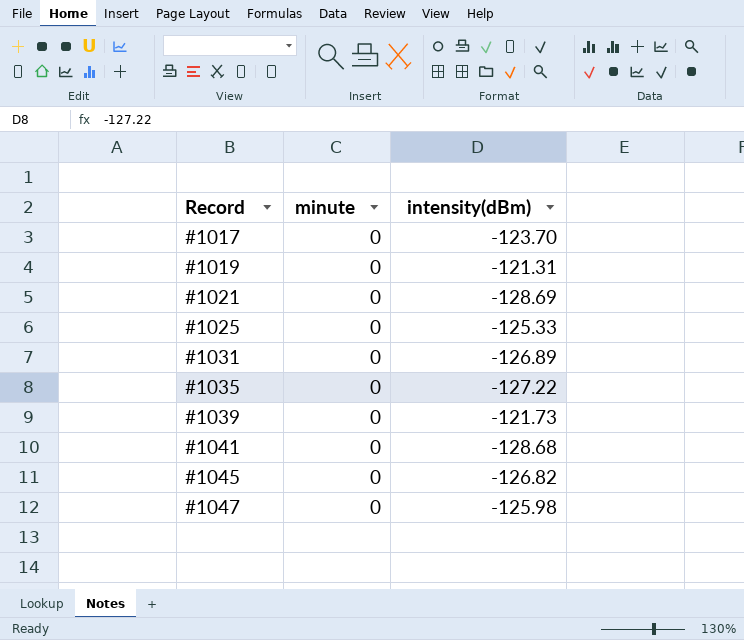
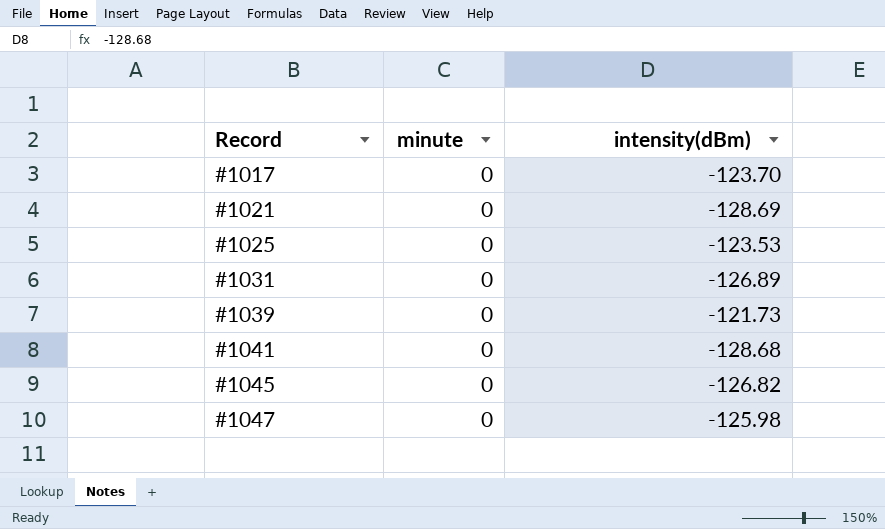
row #1019: 0 | -121.31 -> none
row #1035: 0 | -127.22 -> none
#1025 | intensity(dBm): -125.33 -> -123.53

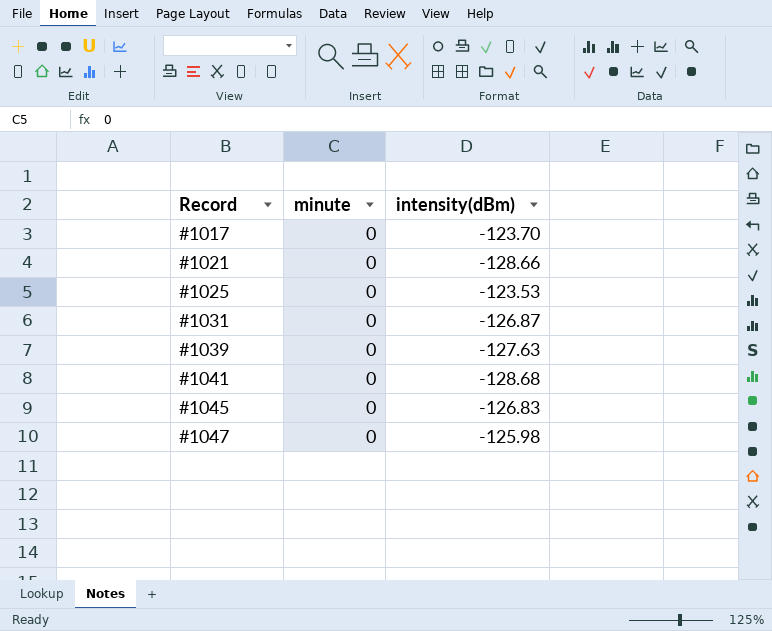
#1021 | intensity(dBm): -128.69 -> -128.66
#1031 | intensity(dBm): -126.89 -> -126.87
#1039 | intensity(dBm): -121.73 -> -127.63
#1045 | intensity(dBm): -126.82 -> -126.83

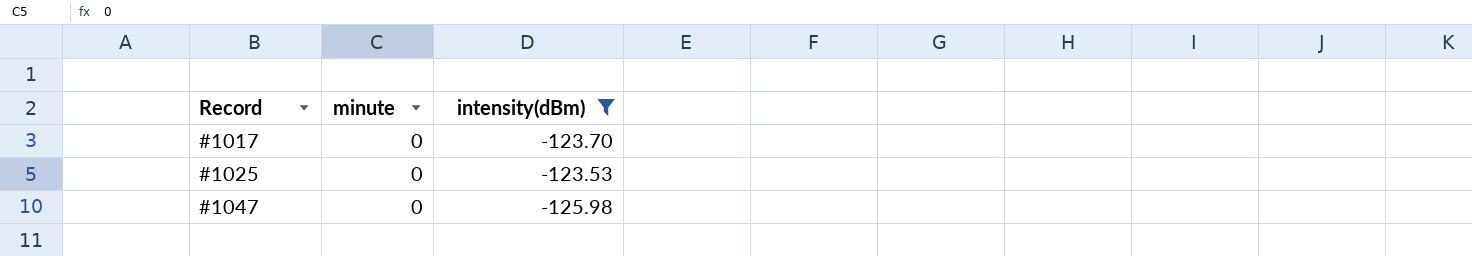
filter: none -> intensity(dBm) >= -125.98

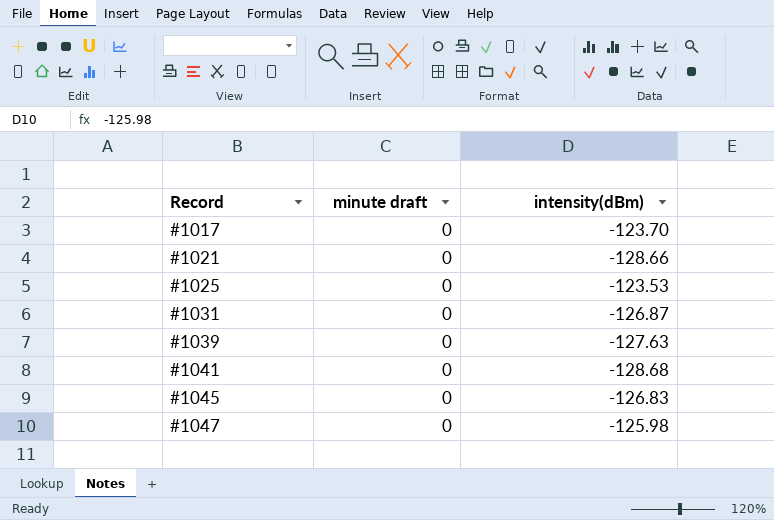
filter: intensity(dBm) >= -125.98 -> none
column name: minute -> minute draft

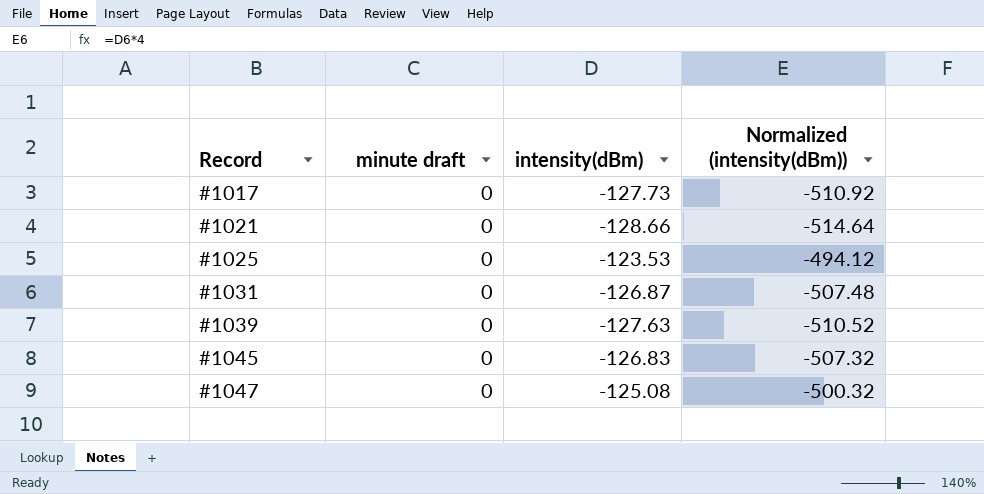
column Normalized (intensity(dBm)) | formula: none -> [intensity(dBm)] * 4
row #1041: 0 | -128.68 -> none
#1017 | intensity(dBm): -123.70 -> -127.73
#1047 | intensity(dBm): -125.98 -> -125.08

